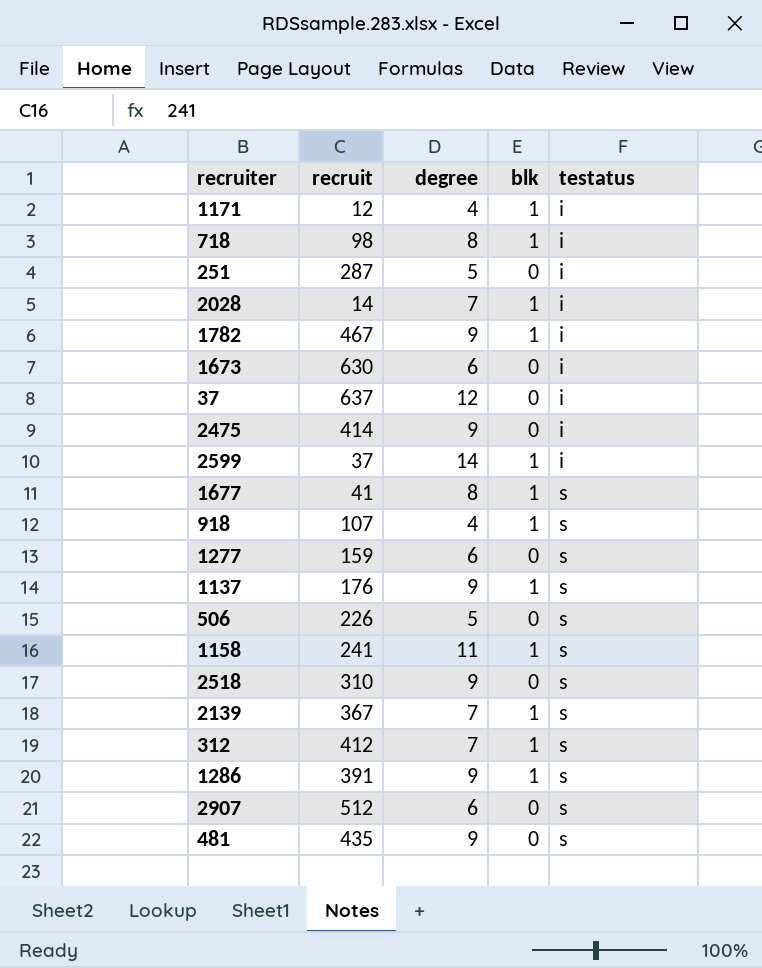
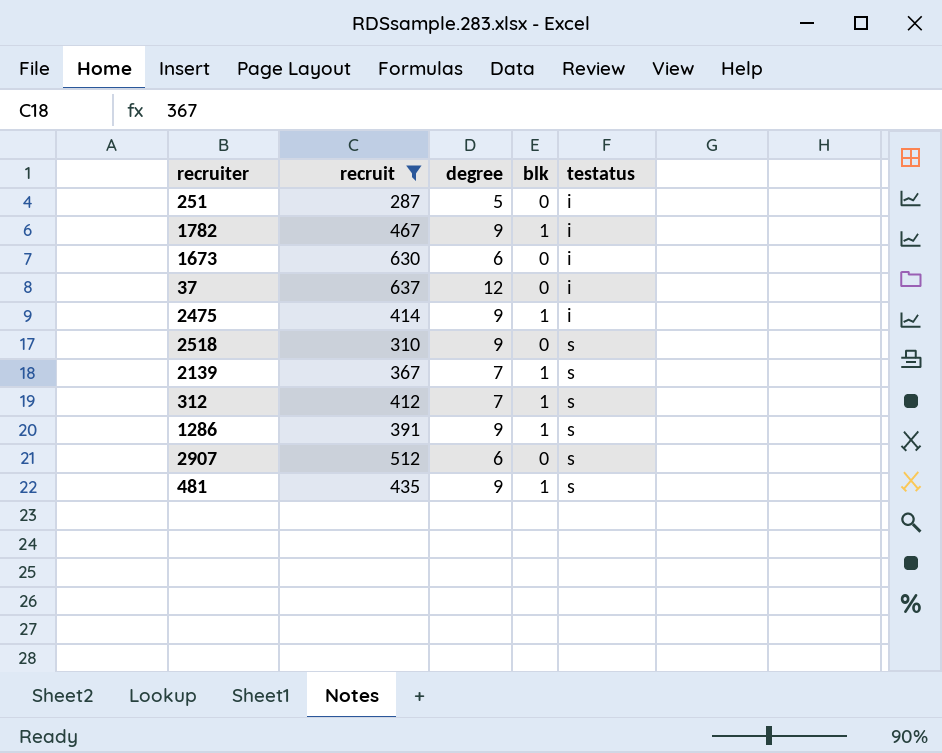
filter: none -> recruit >= 287
2475 | blk: 0 -> 1
481 | blk: 0 -> 1

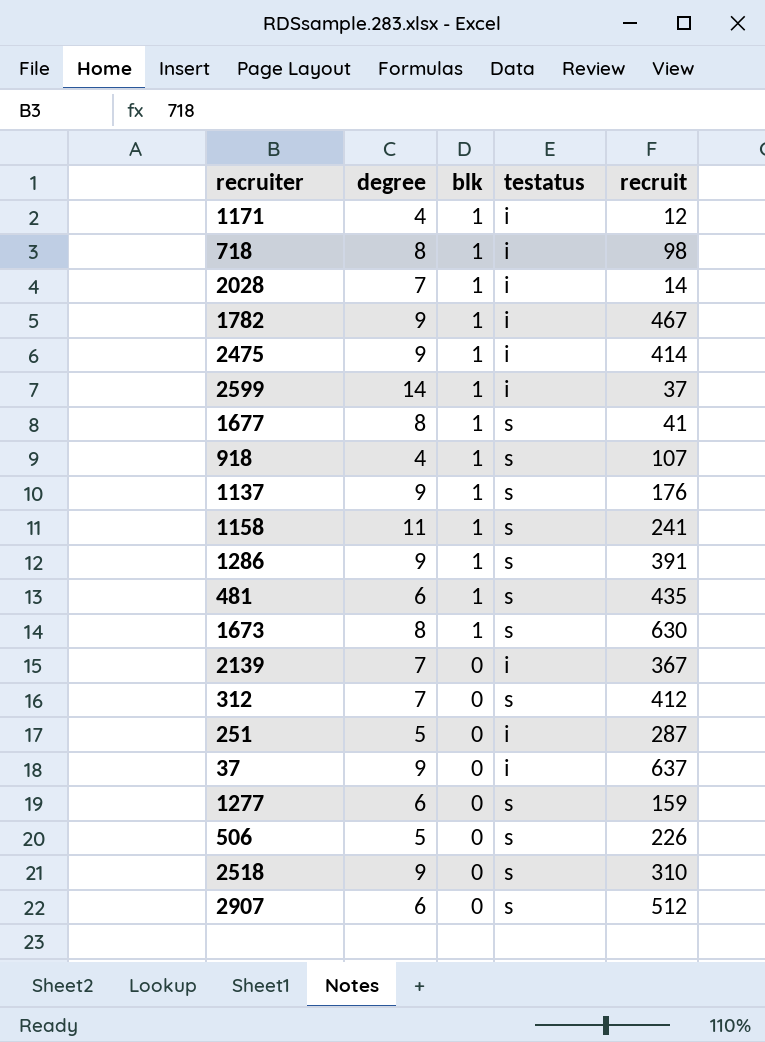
filter: recruit >= 287 -> none
row order: testatus ascending -> blk descending
column recruit | position: 2 -> 5
481 | degree: 9 -> 6
1673 | degree: 6 -> 8
1673 | blk: 0 -> 1
1673 | testatus: i -> s
2139 | blk: 1 -> 0
2139 | testatus: s -> i
312 | blk: 1 -> 0
37 | degree: 12 -> 9

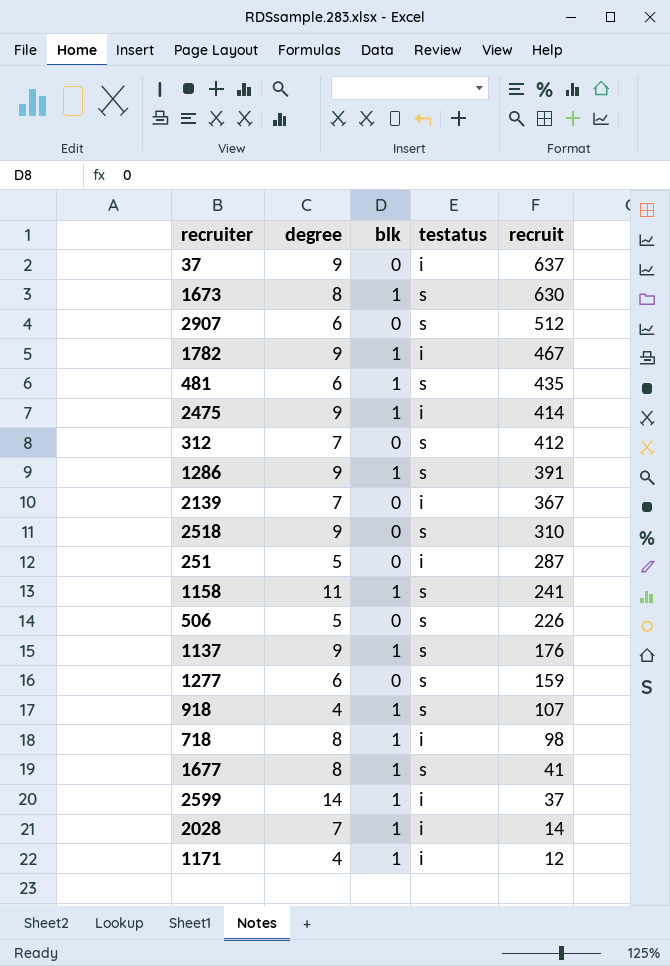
row order: blk descending -> recruit descending

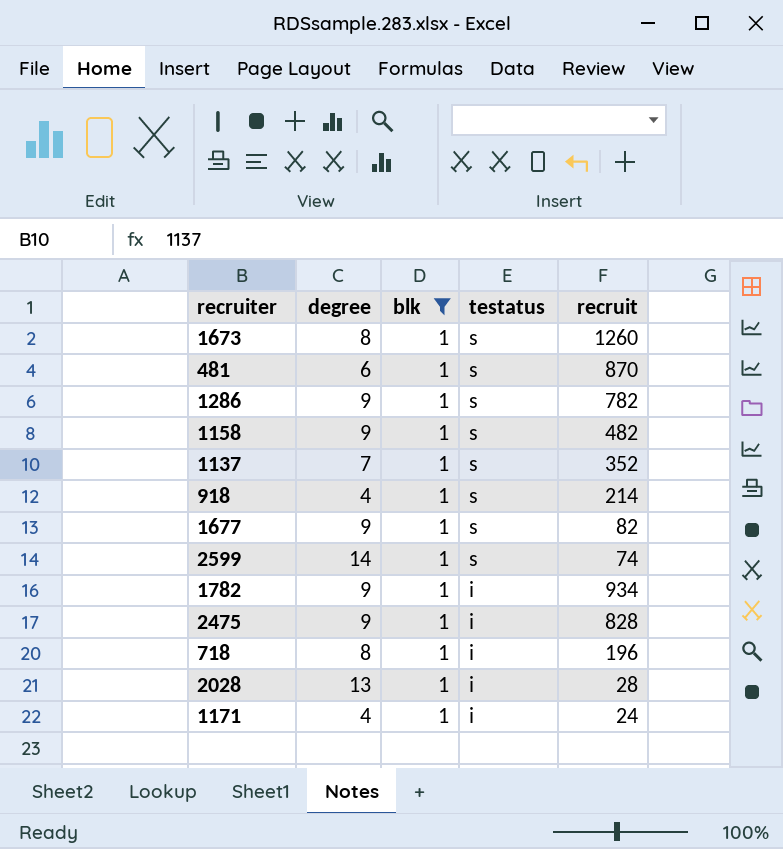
filter: none -> blk = 1
row order: recruit descending -> testatus descending
1673 | recruit: 630 -> 1260
481 | recruit: 435 -> 870
1286 | recruit: 391 -> 782
1158 | degree: 11 -> 9
1158 | recruit: 241 -> 482
1137 | degree: 9 -> 7
1137 | recruit: 176 -> 352
918 | recruit: 107 -> 214
1677 | degree: 8 -> 9
1677 | recruit: 41 -> 82
2599 | testatus: i -> s
2599 | recruit: 37 -> 74
1782 | recruit: 467 -> 934
2475 | recruit: 414 -> 828
718 | recruit: 98 -> 196
2028 | degree: 7 -> 13
2028 | recruit: 14 -> 28
1171 | recruit: 12 -> 24

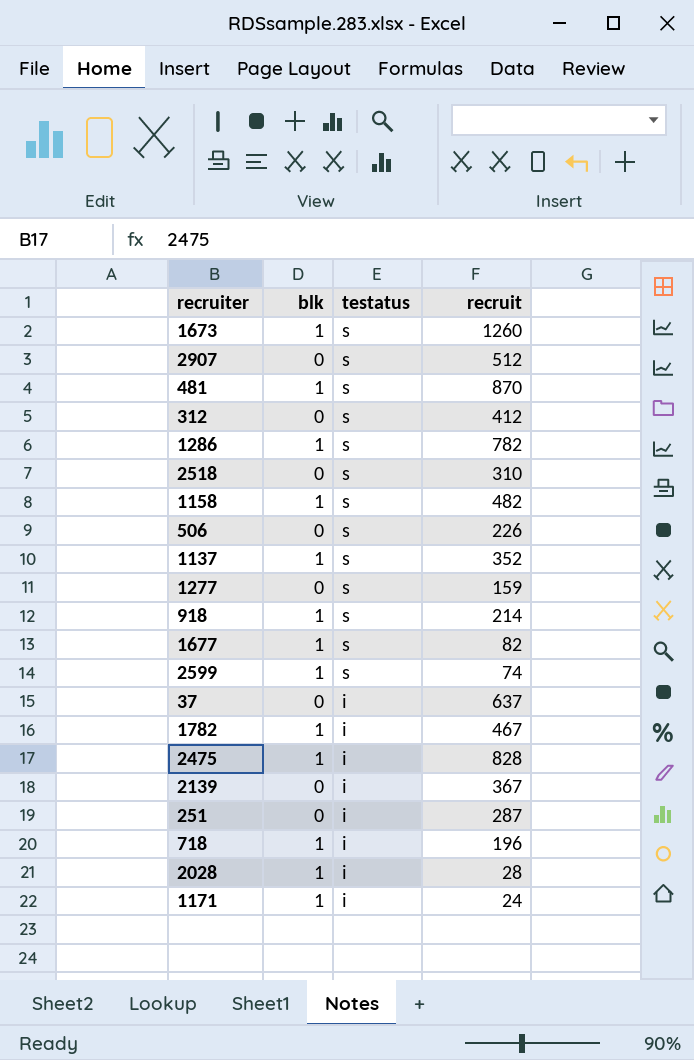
filter: blk = 1 -> none
column degree | position: 2 -> none
1782 | recruit: 934 -> 467

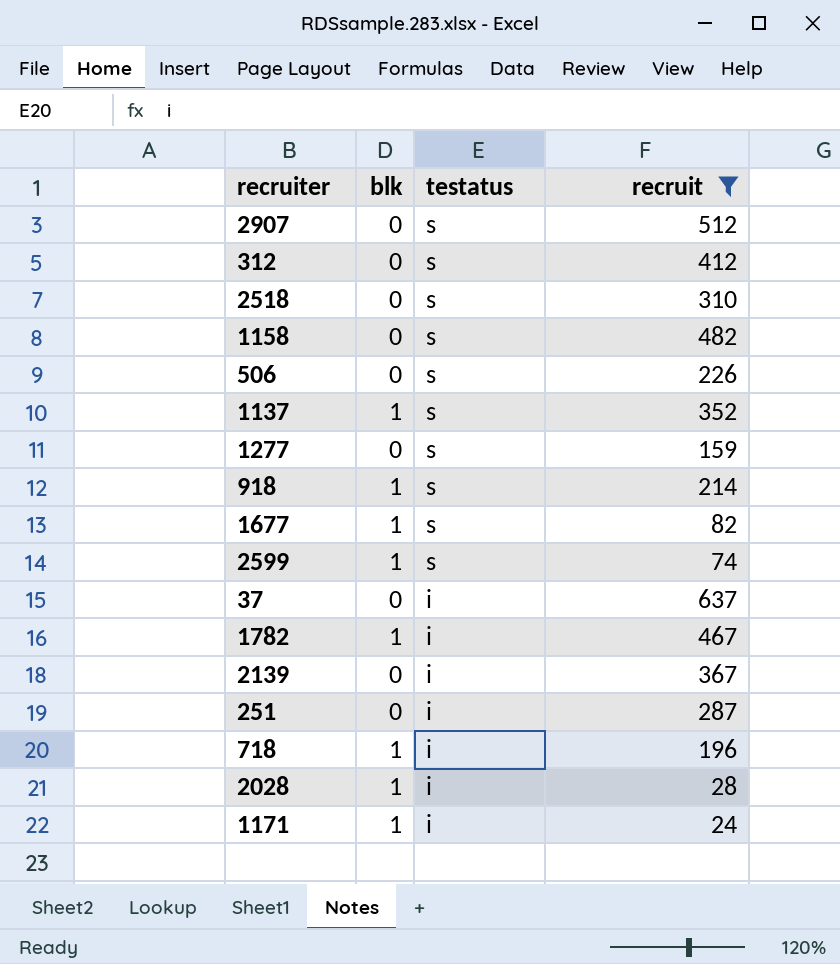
filter: none -> recruit <= 637
1158 | blk: 1 -> 0

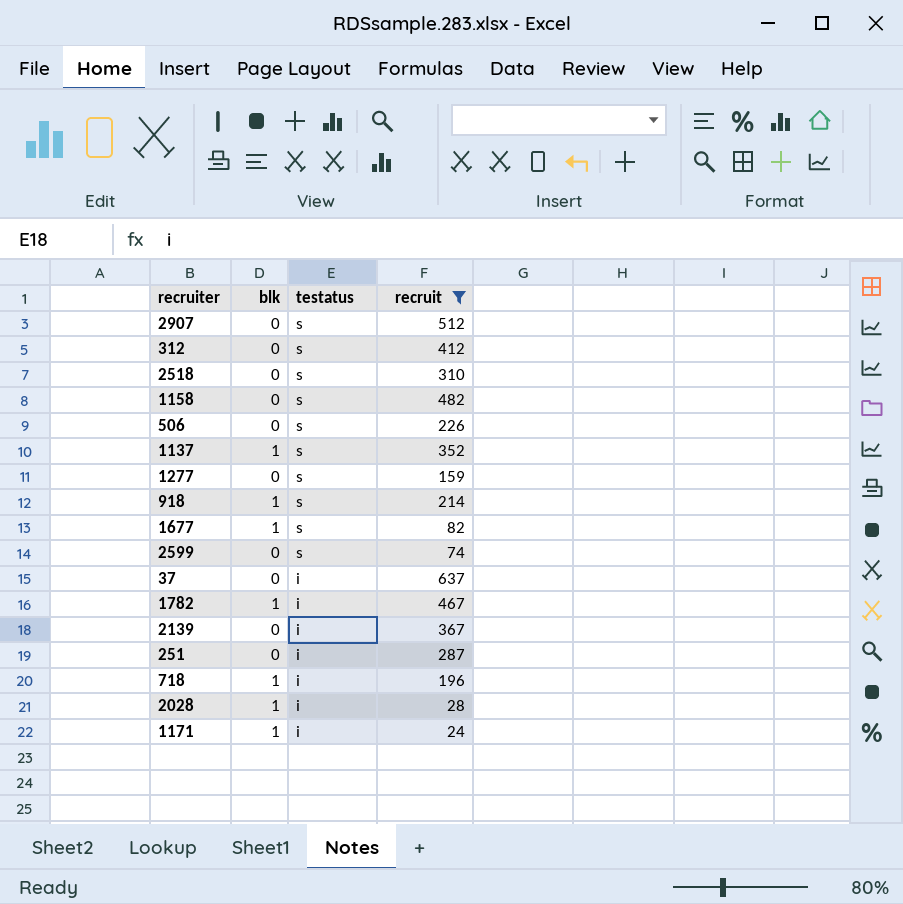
2599 | blk: 1 -> 0

